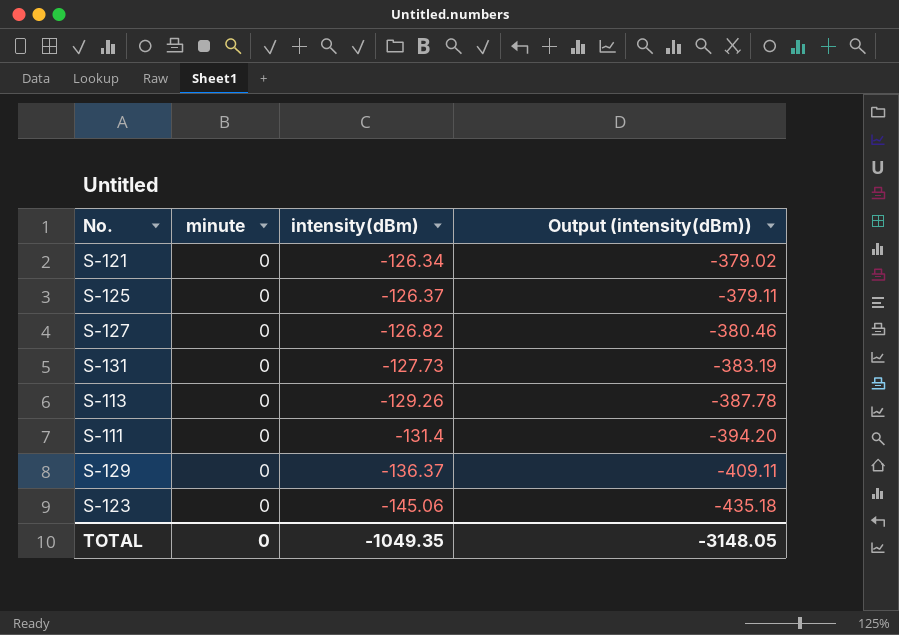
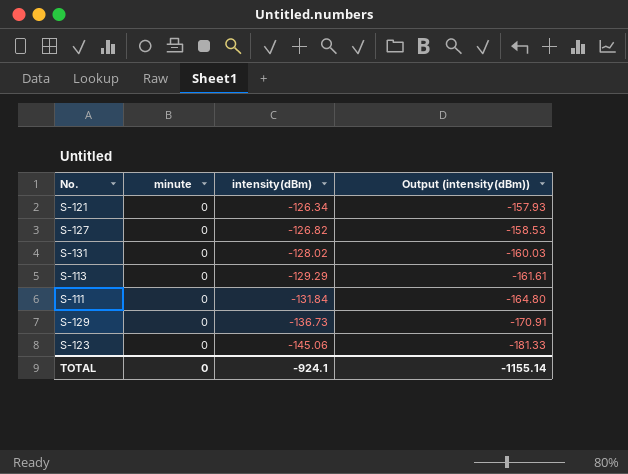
column Output (intensity(dBm)) | formula: [intensity(dBm)] * 3 -> [intensity(dBm)] * 1.25
row S-125: 0 | -126.37 | -379.11 -> none
S-131 | intensity(dBm): -127.73 -> -128.02
S-113 | intensity(dBm): -129.26 -> -129.29
S-111 | intensity(dBm): -131.4 -> -131.84
S-129 | intensity(dBm): -136.37 -> -136.73
TOTAL | intensity(dBm): -1049.35 -> -924.1
TOTAL | Output (intensity(dBm)): -3148.05 -> -1155.14

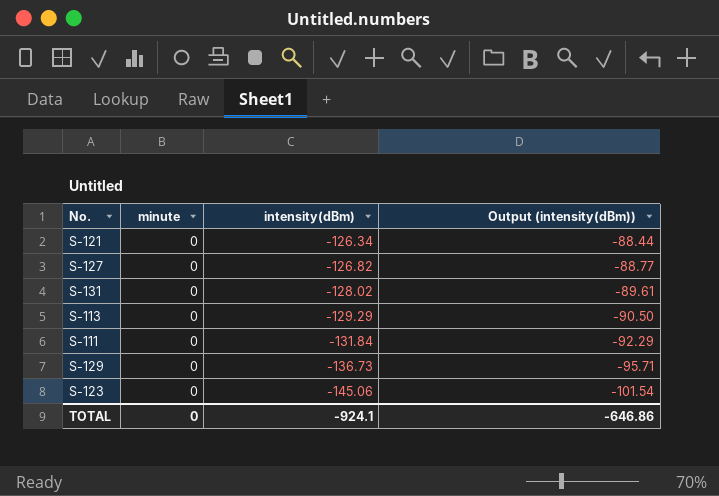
column Output (intensity(dBm)) | formula: [intensity(dBm)] * 1.25 -> [intensity(dBm)] * 0.7
TOTAL | Output (intensity(dBm)): -1155.14 -> -646.86

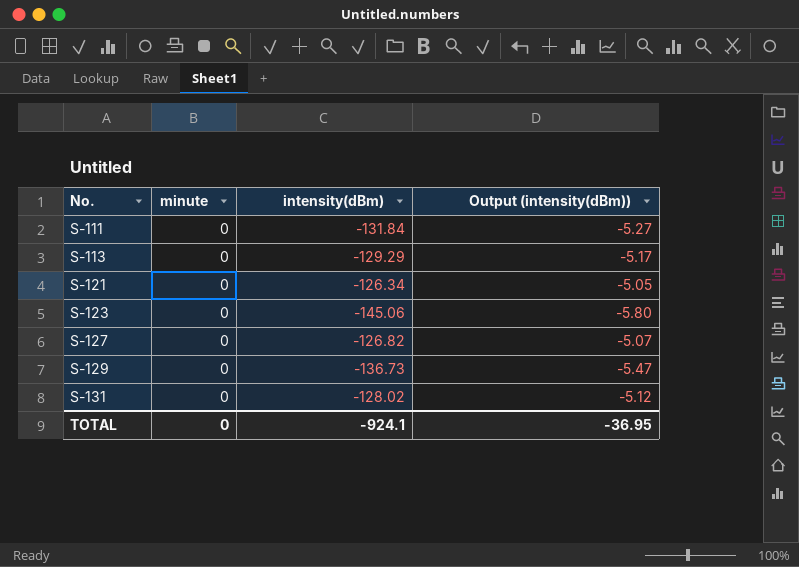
row order: intensity(dBm) descending -> No. ascending
column Output (intensity(dBm)) | formula: [intensity(dBm)] * 0.7 -> [intensity(dBm)] * 0.04
TOTAL | Output (intensity(dBm)): -646.86 -> -36.95

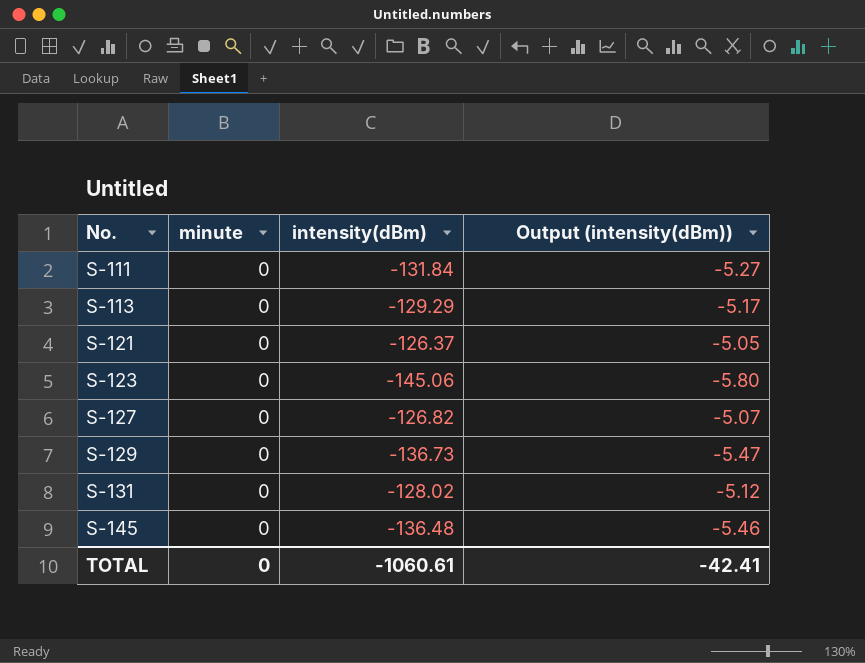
S-121 | intensity(dBm): -126.34 -> -126.37
row S-145: none -> 0 | -136.48 | -5.46
TOTAL | intensity(dBm): -924.1 -> -1060.61
TOTAL | Output (intensity(dBm)): -36.95 -> -42.41

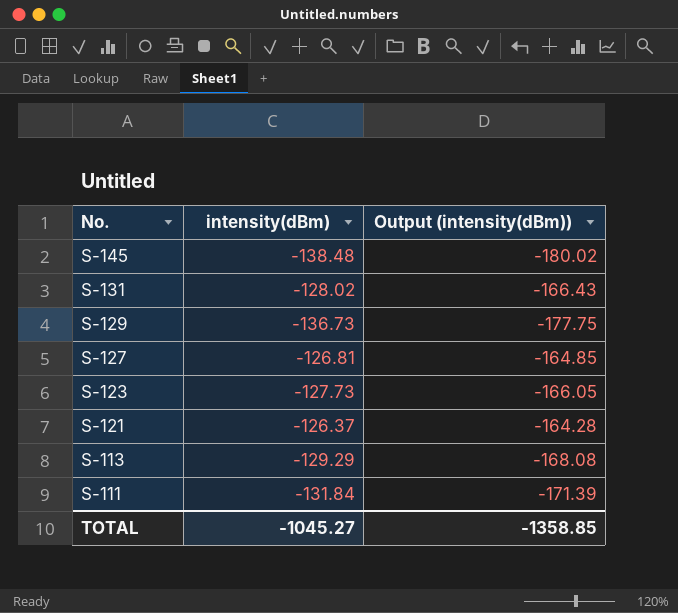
row order: No. ascending -> No. descending
column minute | position: 2 -> none
column Output (intensity(dBm)) | formula: [intensity(dBm)] * 0.04 -> [intensity(dBm)] * 1.3
S-145 | intensity(dBm): -136.48 -> -138.48
S-127 | intensity(dBm): -126.82 -> -126.81
S-123 | intensity(dBm): -145.06 -> -127.73
TOTAL | intensity(dBm): -1060.61 -> -1045.27
TOTAL | Output (intensity(dBm)): -42.41 -> -1358.85

